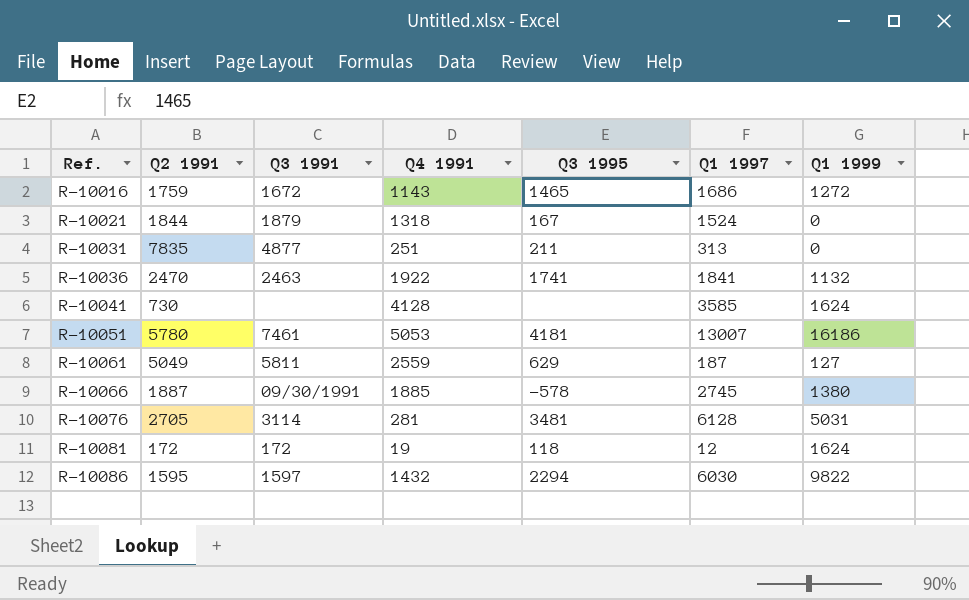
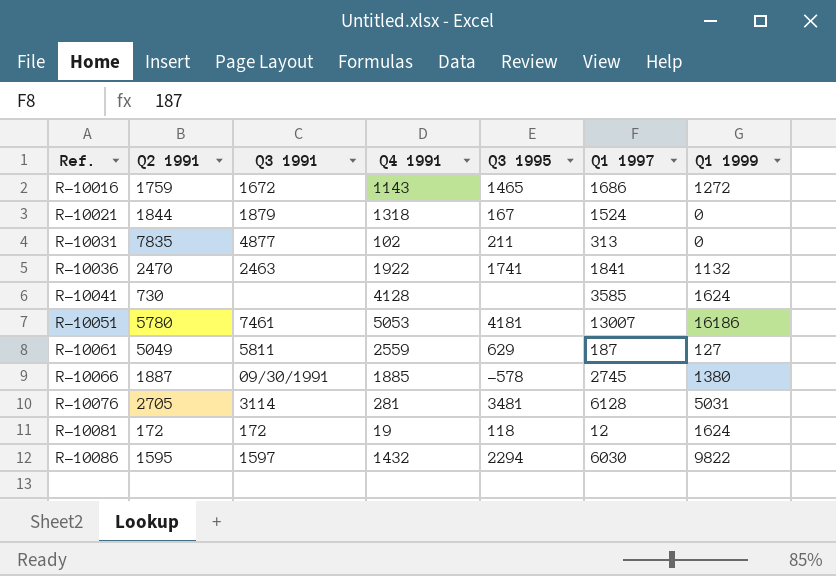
R-10031 | Q4 1991: 251 -> 102

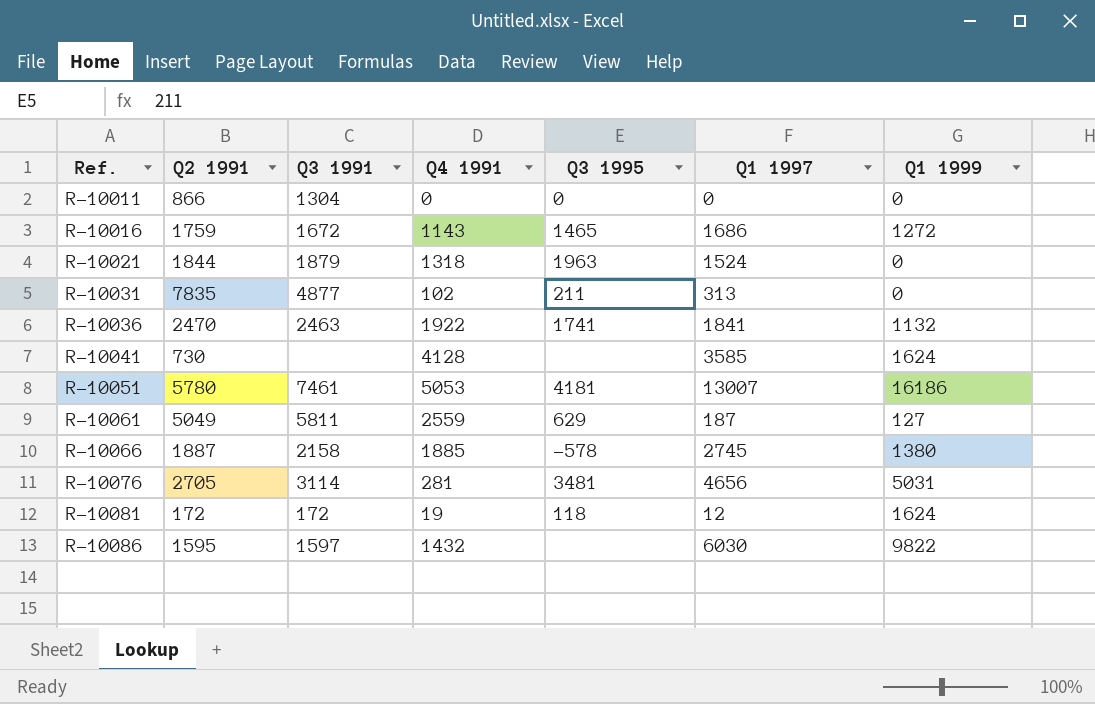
row R-10011: none -> 866 | 1304 | 0 | 0 | 0 | 0
R-10021 | Q3 1995: 167 -> 1963
R-10066 | Q3 1991: 09/30/1991 -> 2158
R-10076 | Q1 1997: 6128 -> 4656
R-10086 | Q3 1995: 2294 -> none

